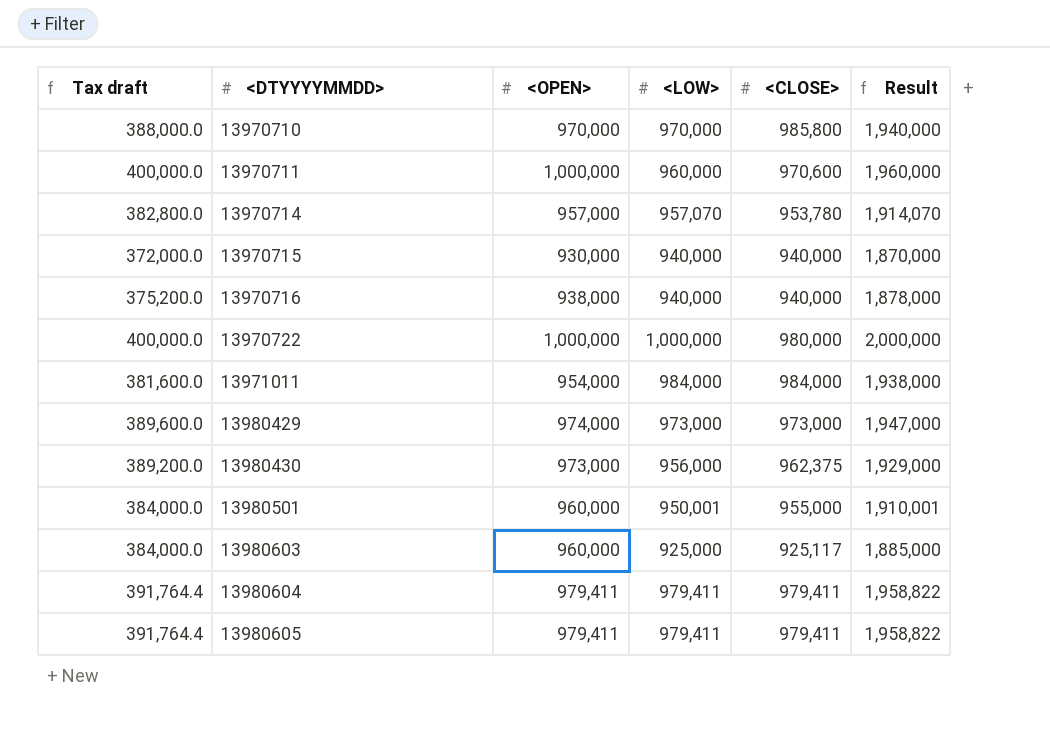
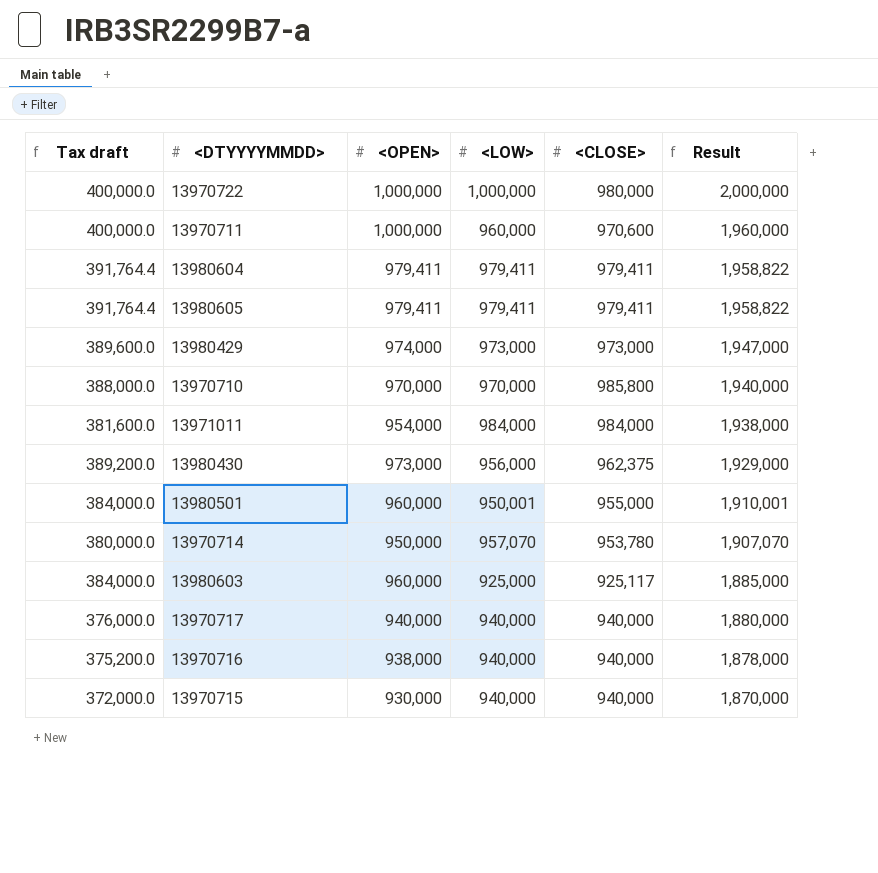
row order: <DTYYYYMMDD> ascending -> Result descending
13970714 | Tax draft: 382,800.0 -> 380,000.0
13970714 | <OPEN>: 957,000 -> 950,000
13970714 | Result: 1,914,070 -> 1,907,070
row 13970717: none -> 376,000.0 | 940,000 | 940,000 | 940,000 | 1,880,000

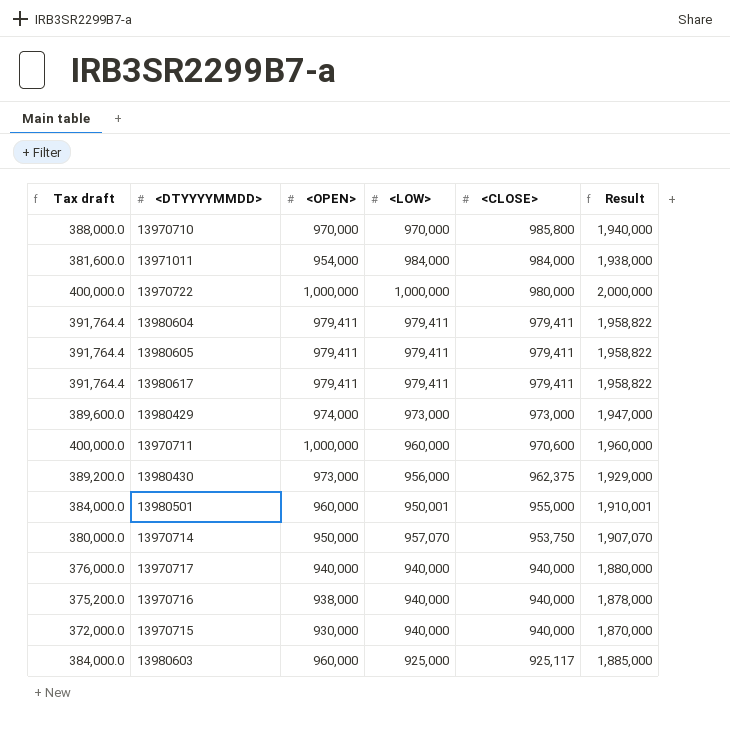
row order: Result descending -> <CLOSE> descending
row 13980617: none -> 391,764.4 | 979,411 | 979,411 | 979,411 | 1,958,822
13970714 | <CLOSE>: 953,780 -> 953,750

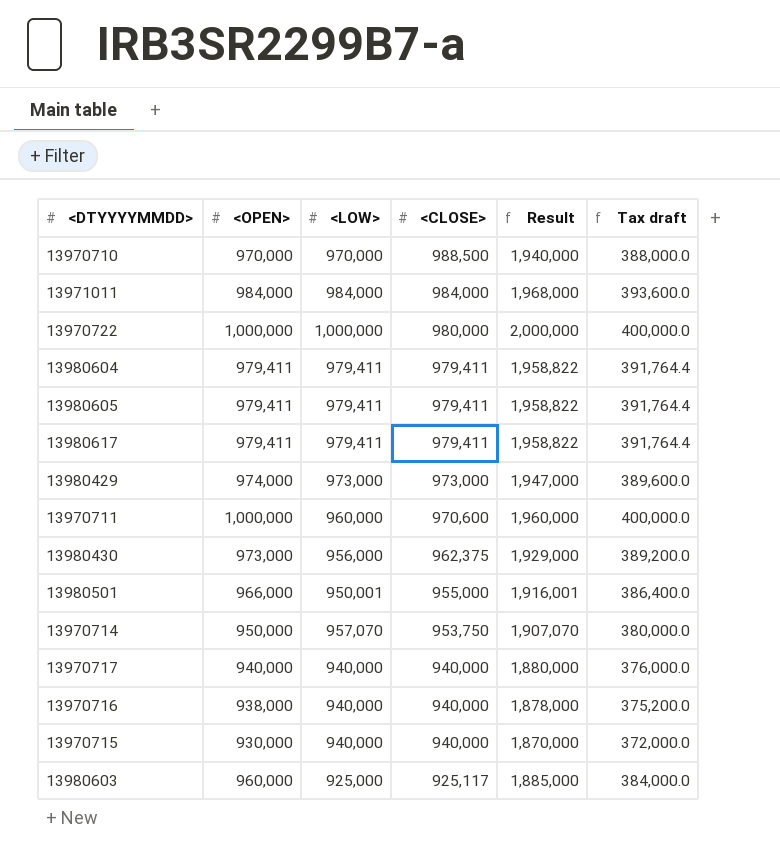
column Tax draft | position: 1 -> 6
13970710 | <CLOSE>: 985,800 -> 988,500
13971011 | <OPEN>: 954,000 -> 984,000
13971011 | Result: 1,938,000 -> 1,968,000
13971011 | Tax draft: 381,600.0 -> 393,600.0
13980501 | <OPEN>: 960,000 -> 966,000
13980501 | Result: 1,910,001 -> 1,916,001
13980501 | Tax draft: 384,000.0 -> 386,400.0

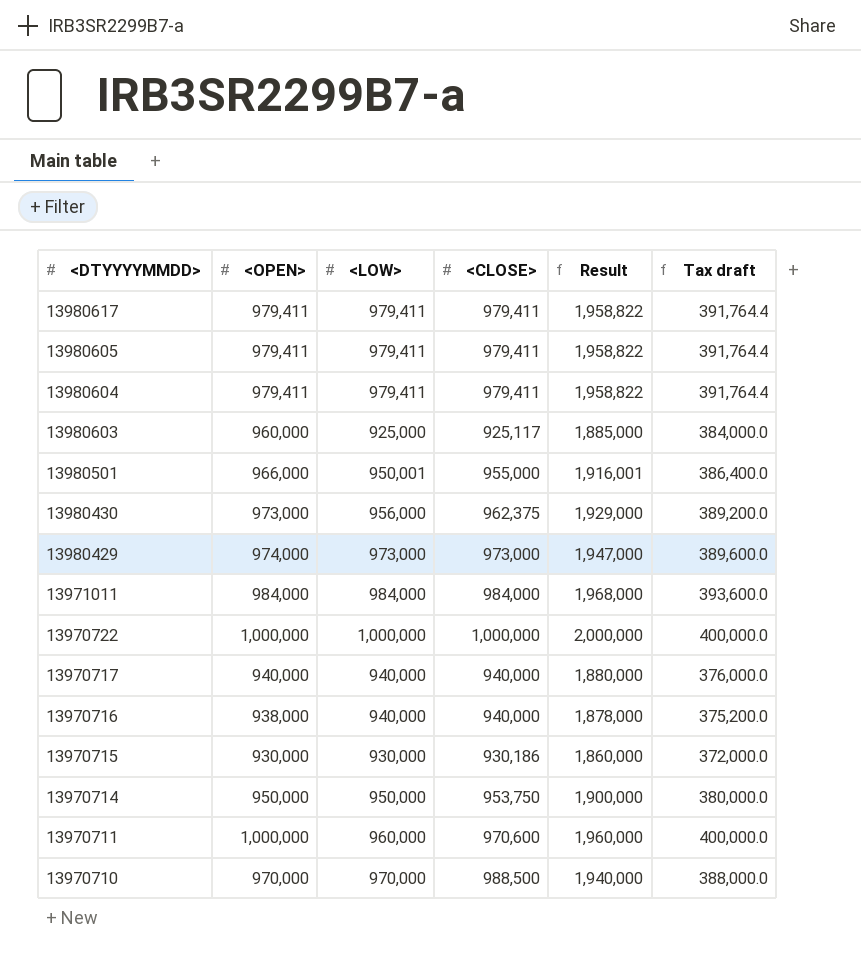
row order: <CLOSE> descending -> <DTYYYYMMDD> descending
13970722 | <CLOSE>: 980,000 -> 1,000,000
13970715 | <LOW>: 940,000 -> 930,000
13970715 | <CLOSE>: 940,000 -> 930,186
13970715 | Result: 1,870,000 -> 1,860,000
13970714 | <LOW>: 957,070 -> 950,000
13970714 | Result: 1,907,070 -> 1,900,000

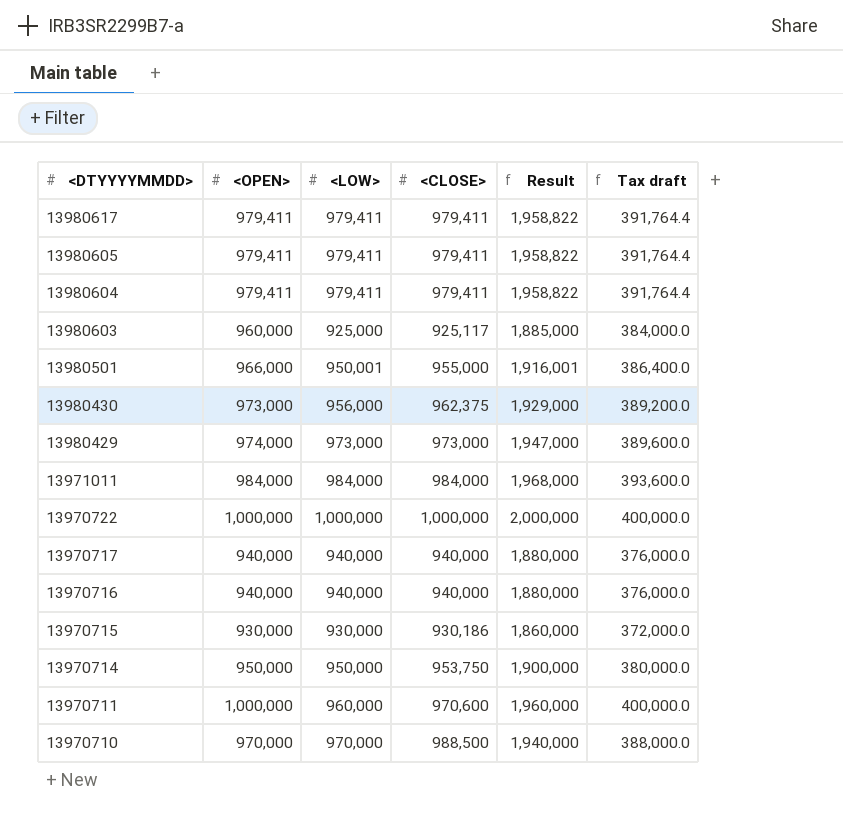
13970716 | <OPEN>: 938,000 -> 940,000
13970716 | Result: 1,878,000 -> 1,880,000
13970716 | Tax draft: 375,200.0 -> 376,000.0

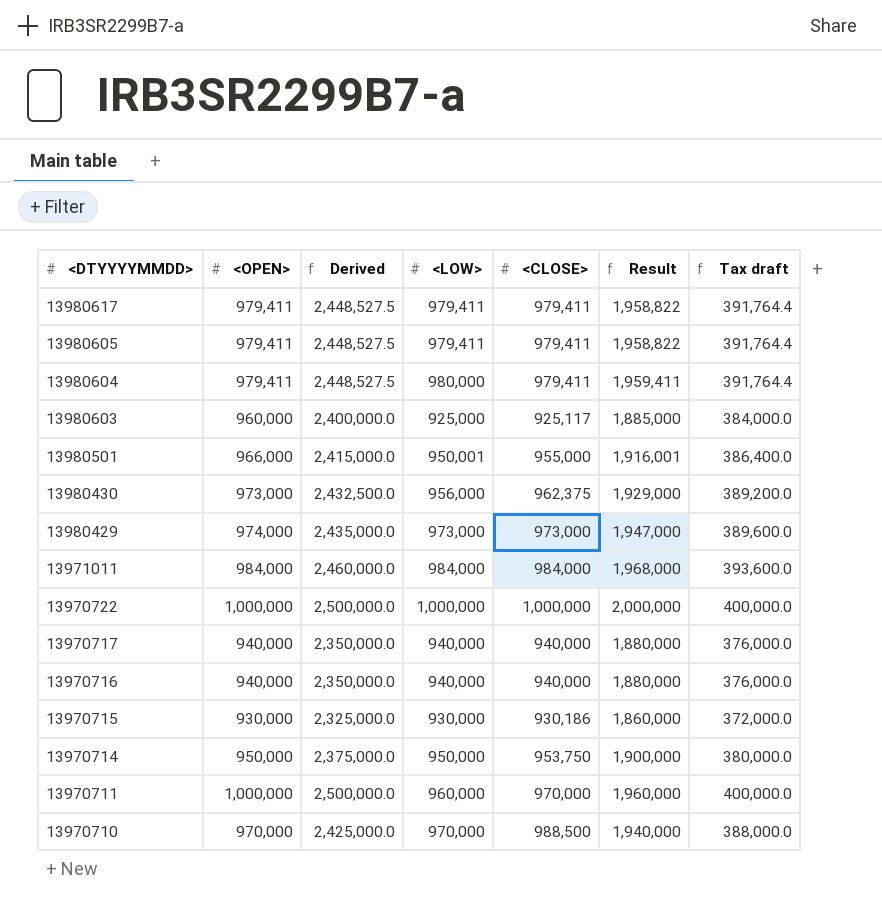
column Derived | formula: none -> [<OPEN>] * 2.5
13980604 | <LOW>: 979,411 -> 980,000
13980604 | Result: 1,958,822 -> 1,959,411
13970711 | <CLOSE>: 970,600 -> 970,000

